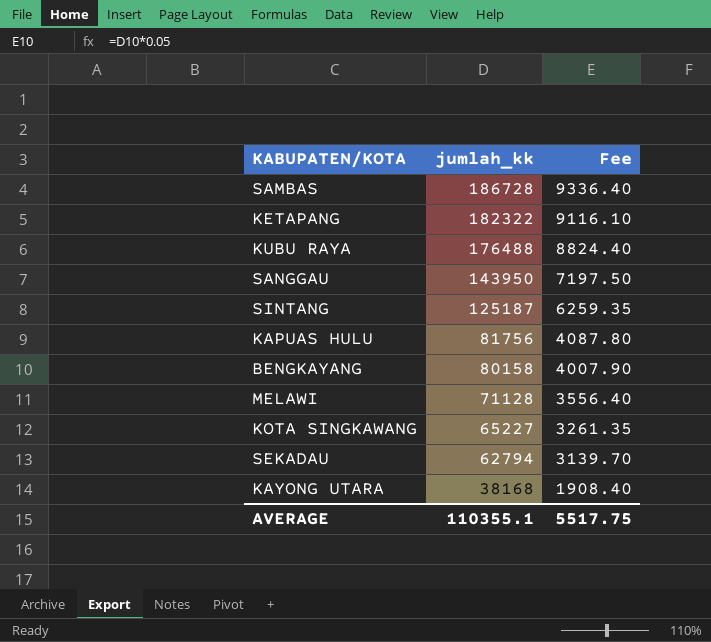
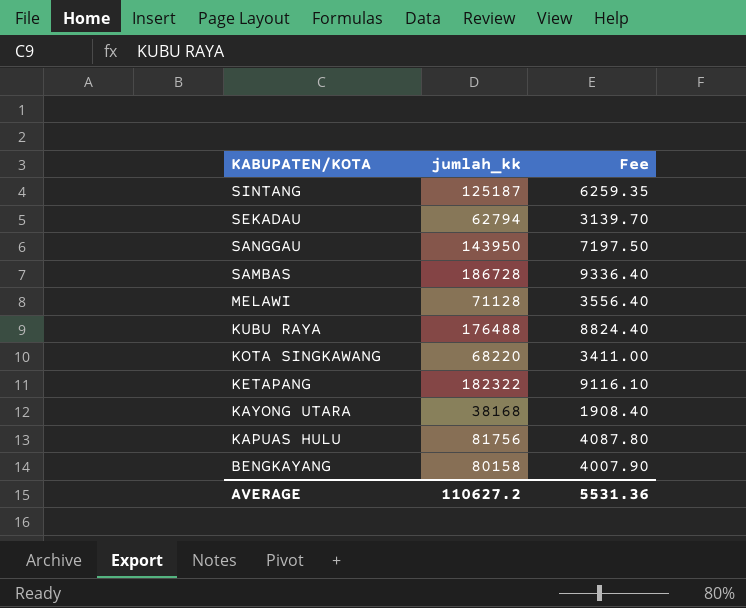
row order: jumlah_kk descending -> KABUPATEN/KOTA descending
KOTA SINGKAWANG | jumlah_kk: 65227 -> 68220
KOTA SINGKAWANG | Fee: 3261.35 -> 3411.00
AVERAGE | jumlah_kk: 110355.1 -> 110627.2
AVERAGE | Fee: 5517.75 -> 5531.36

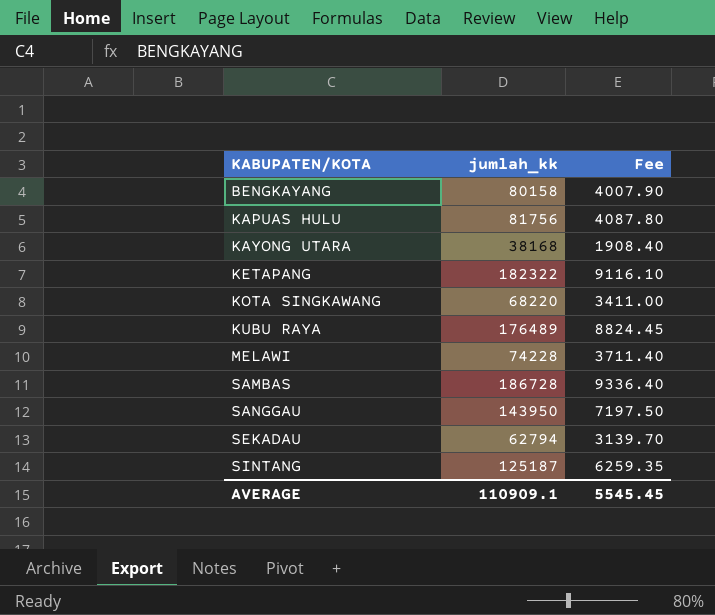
row order: KABUPATEN/KOTA descending -> KABUPATEN/KOTA ascending
KUBU RAYA | jumlah_kk: 176488 -> 176489
KUBU RAYA | Fee: 8824.40 -> 8824.45
MELAWI | jumlah_kk: 71128 -> 74228
MELAWI | Fee: 3556.40 -> 3711.40
AVERAGE | jumlah_kk: 110627.2 -> 110909.1
AVERAGE | Fee: 5531.36 -> 5545.45

